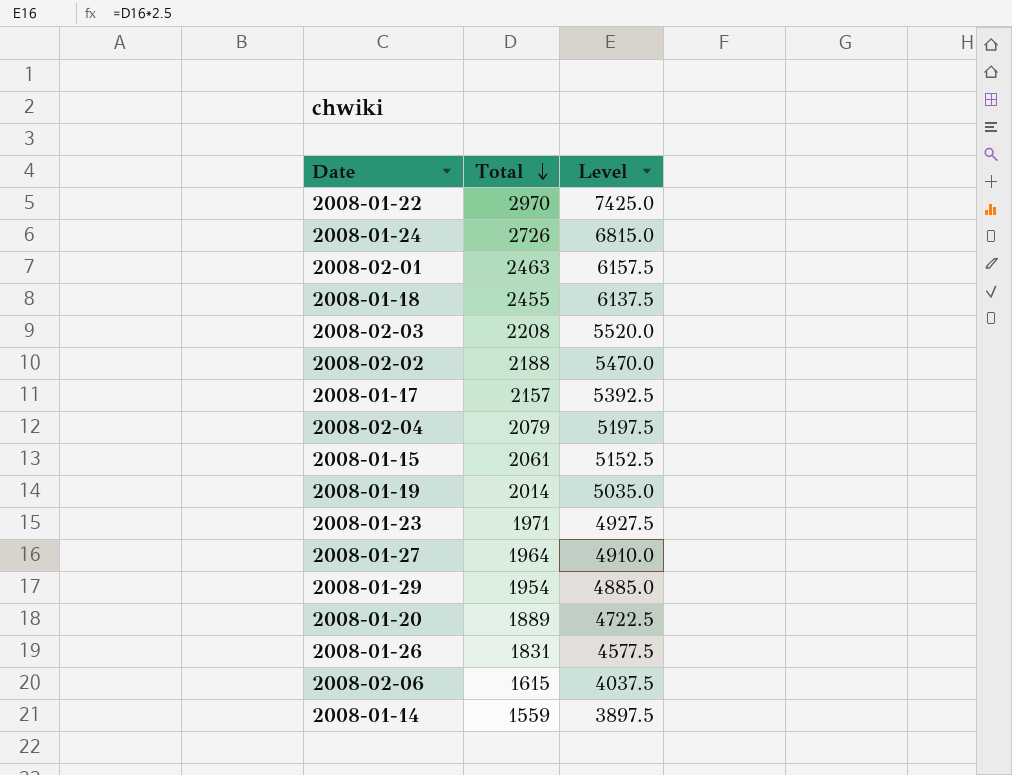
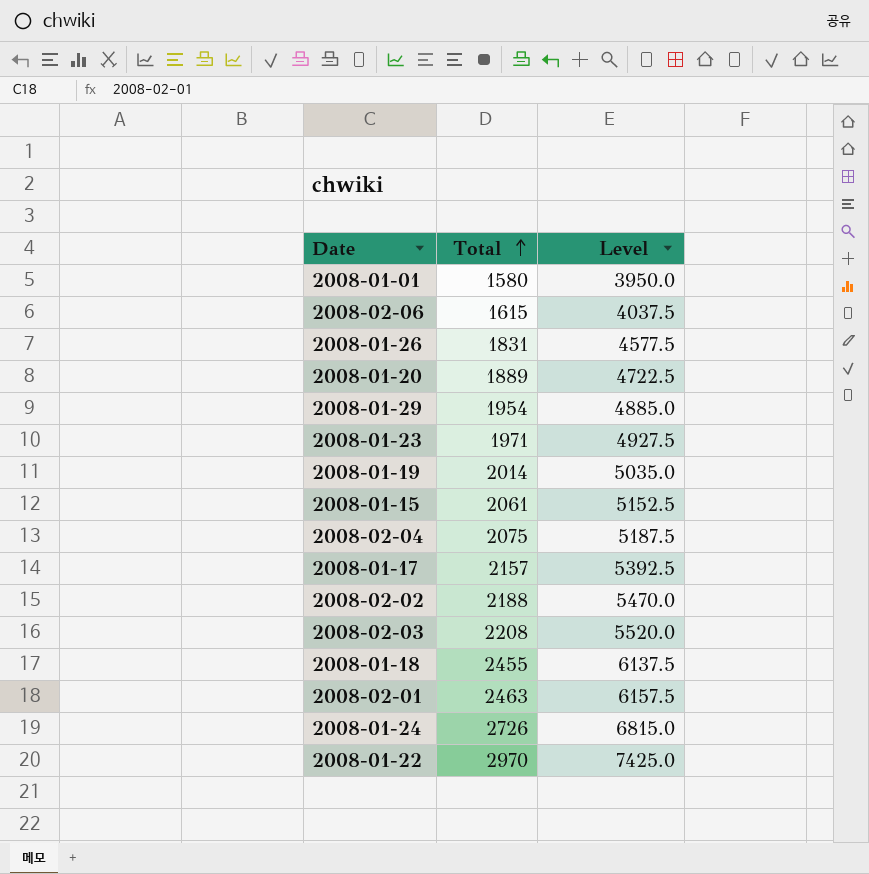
row order: Total descending -> Total ascending
row 2008-01-27: 1964 | 4910.0 -> none
row 2008-01-14: 1559 | 3897.5 -> none
row 2008-01-01: none -> 1580 | 3950.0
2008-02-04 | Total: 2079 -> 2075
2008-02-04 | Level: 5197.5 -> 5187.5

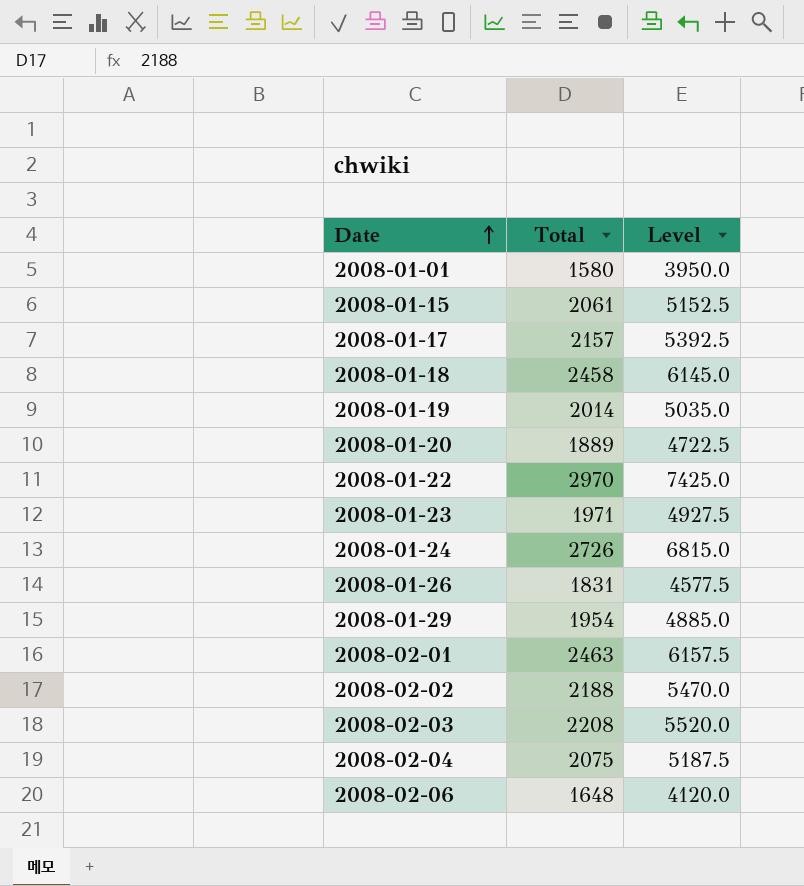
row order: Total ascending -> Date ascending
2008-01-18 | Total: 2455 -> 2458
2008-01-18 | Level: 6137.5 -> 6145.0
2008-02-06 | Total: 1615 -> 1648
2008-02-06 | Level: 4037.5 -> 4120.0

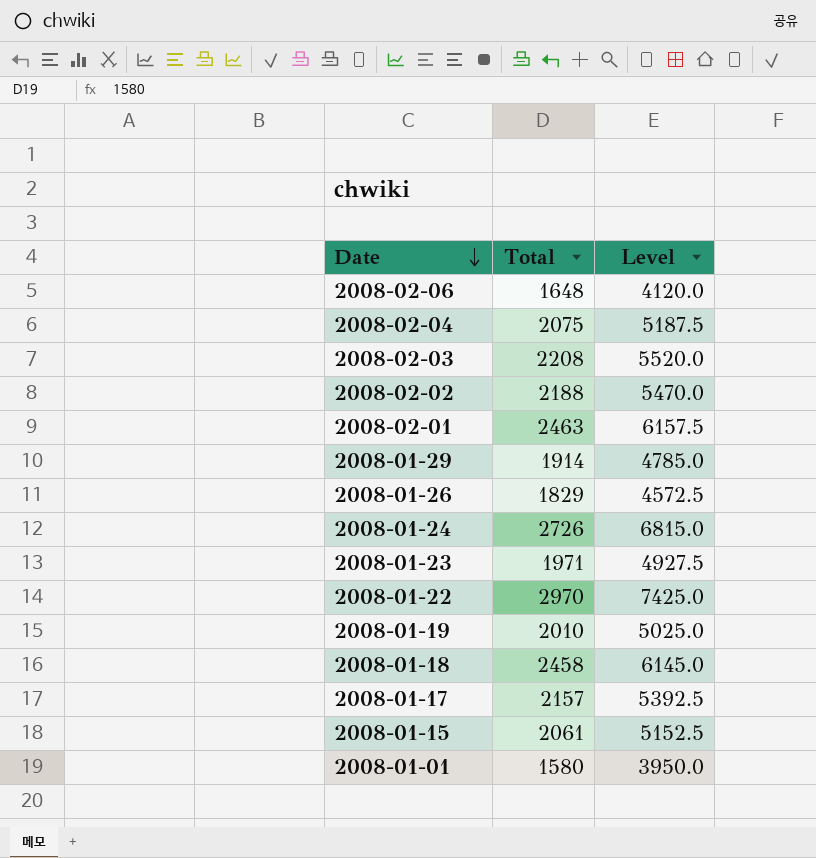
row order: Date ascending -> Date descending
row 2008-01-20: 1889 | 4722.5 -> none
2008-01-29 | Total: 1954 -> 1914
2008-01-29 | Level: 4885.0 -> 4785.0
2008-01-26 | Total: 1831 -> 1829
2008-01-26 | Level: 4577.5 -> 4572.5
2008-01-19 | Total: 2014 -> 2010
2008-01-19 | Level: 5035.0 -> 5025.0

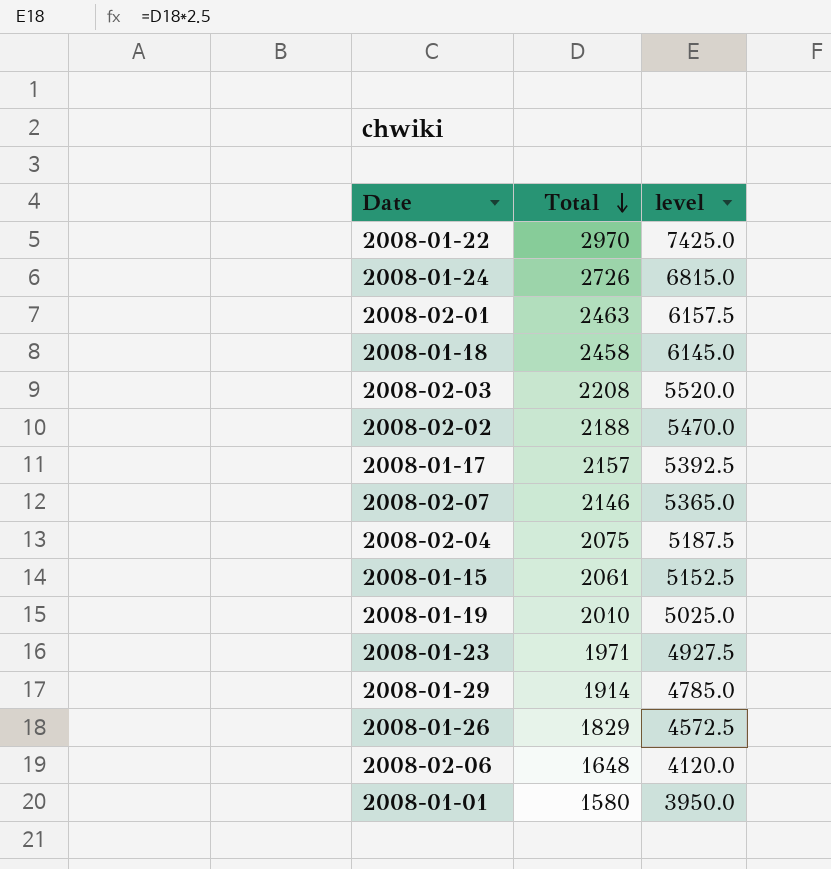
row order: Date descending -> Total descending
column name: Level -> level
row 2008-02-07: none -> 2146 | 5365.0

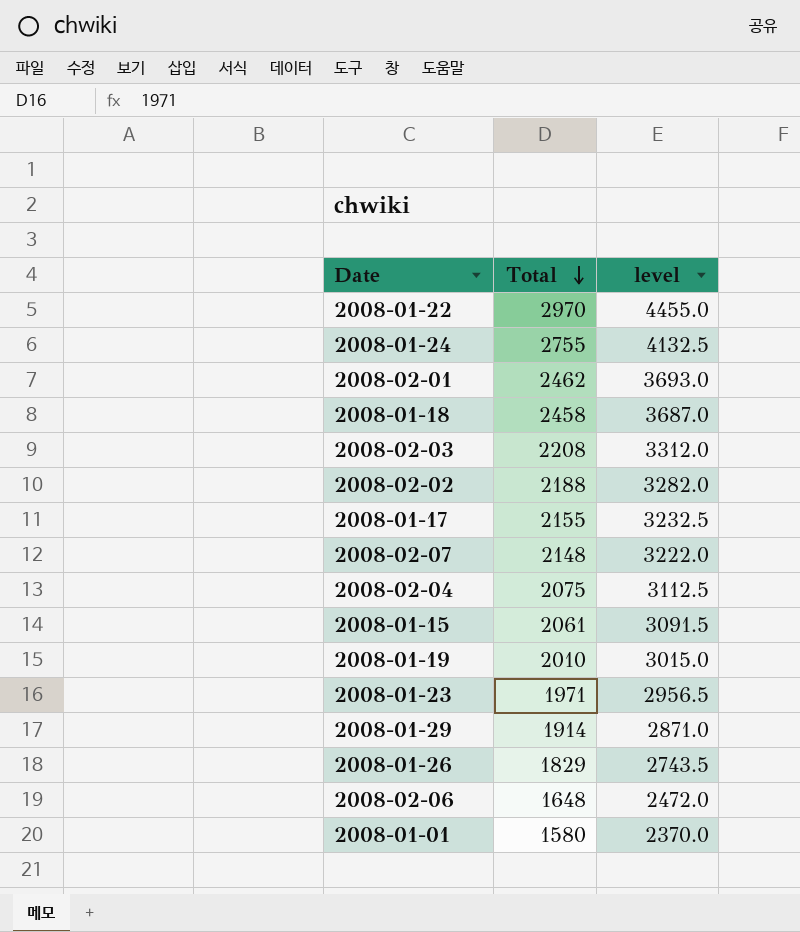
column level | formula: [Total] * 2.5 -> [Total] * 1.5
2008-01-24 | Total: 2726 -> 2755
2008-02-01 | Total: 2463 -> 2462
2008-01-17 | Total: 2157 -> 2155
2008-02-07 | Total: 2146 -> 2148

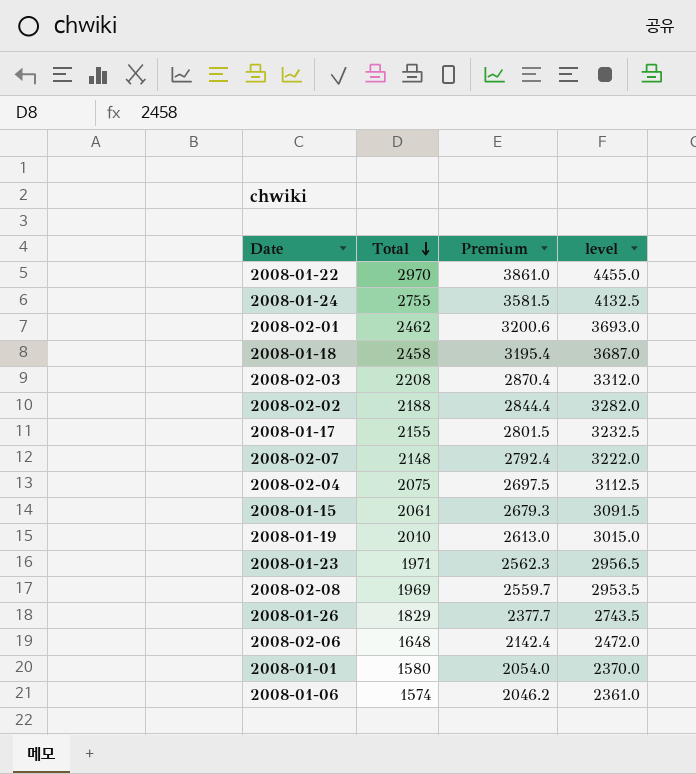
column Premium | formula: none -> [Total] * 1.3
row 2008-01-29: 1914 | 2871.0 -> none
row 2008-02-08: none -> 1969 | 2559.7 | 2953.5
row 2008-01-06: none -> 1574 | 2046.2 | 2361.0

